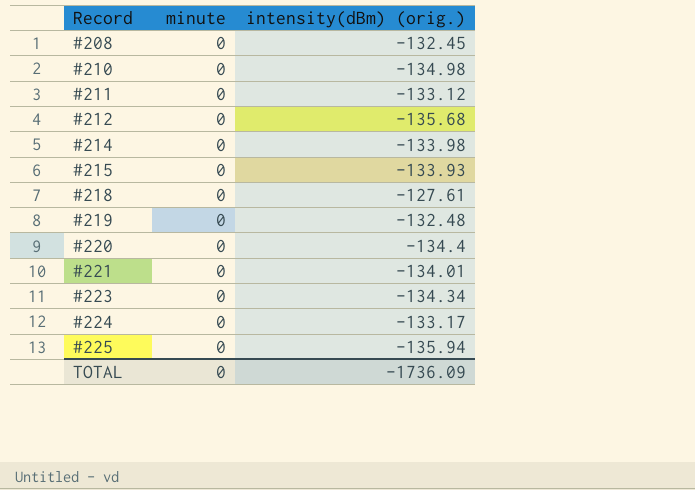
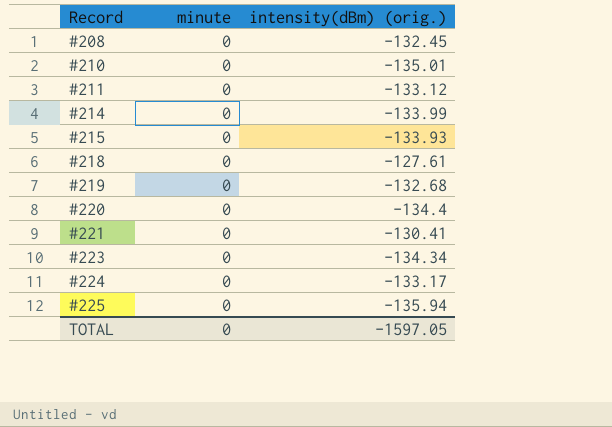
row #212: 0 | -135.68 -> none
#210 | intensity(dBm) (orig.): -134.98 -> -135.01
#214 | intensity(dBm) (orig.): -133.98 -> -133.99
#219 | intensity(dBm) (orig.): -132.48 -> -132.68
#221 | intensity(dBm) (orig.): -134.01 -> -130.41
TOTAL | intensity(dBm) (orig.): -1736.09 -> -1597.05

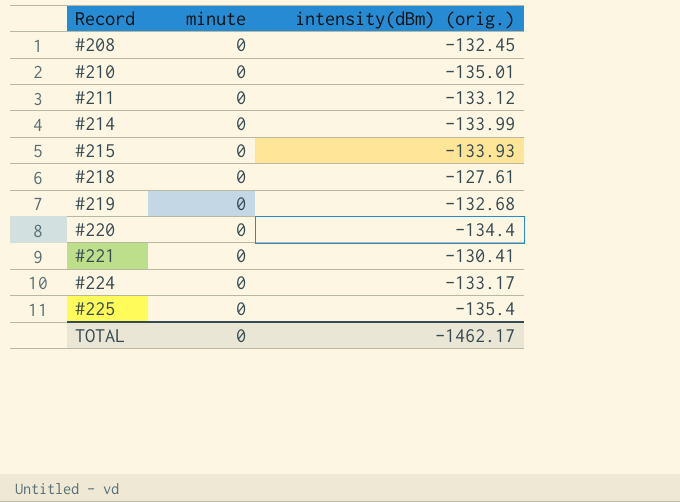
row #223: 0 | -134.34 -> none
#225 | intensity(dBm) (orig.): -135.94 -> -135.4
TOTAL | intensity(dBm) (orig.): -1597.05 -> -1462.17

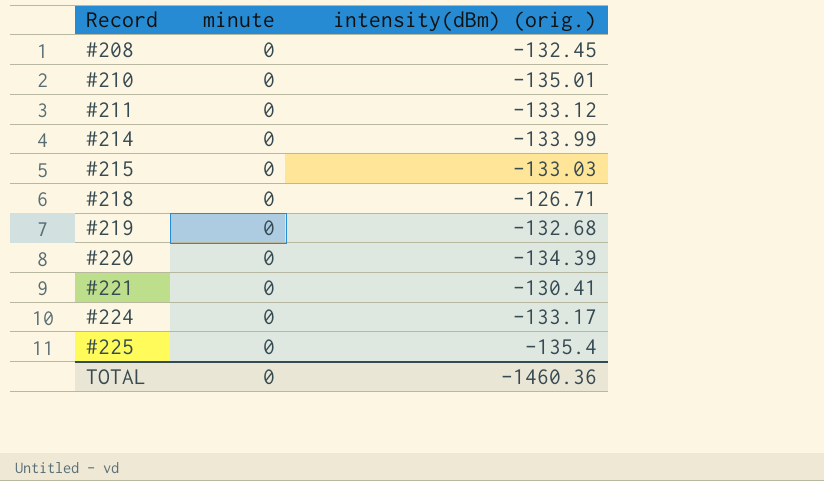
#215 | intensity(dBm) (orig.): -133.93 -> -133.03
#218 | intensity(dBm) (orig.): -127.61 -> -126.71
#220 | intensity(dBm) (orig.): -134.4 -> -134.39
TOTAL | intensity(dBm) (orig.): -1462.17 -> -1460.36

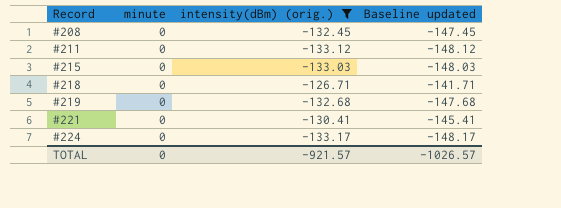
filter: none -> intensity(dBm) (orig.) >= -133.17
column Baseline updated | formula: none -> [intensity(dBm) (orig.)] - 15
TOTAL | intensity(dBm) (orig.): -1460.36 -> -921.57

